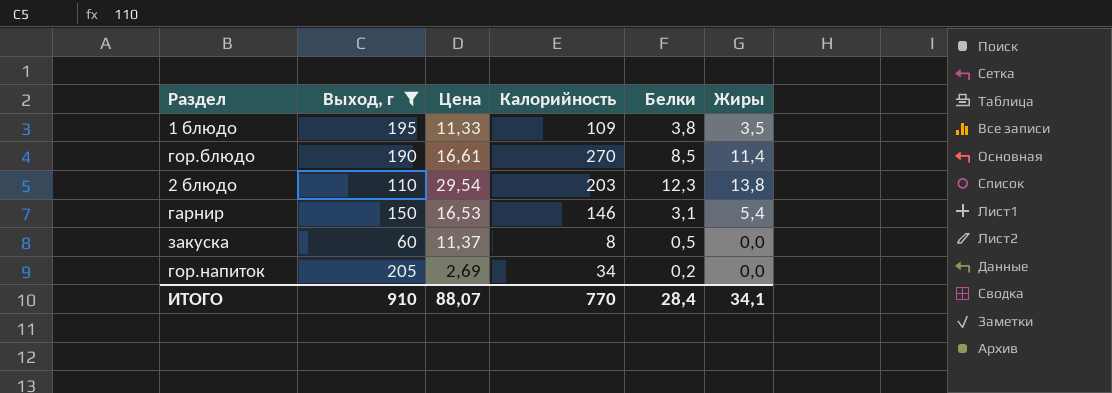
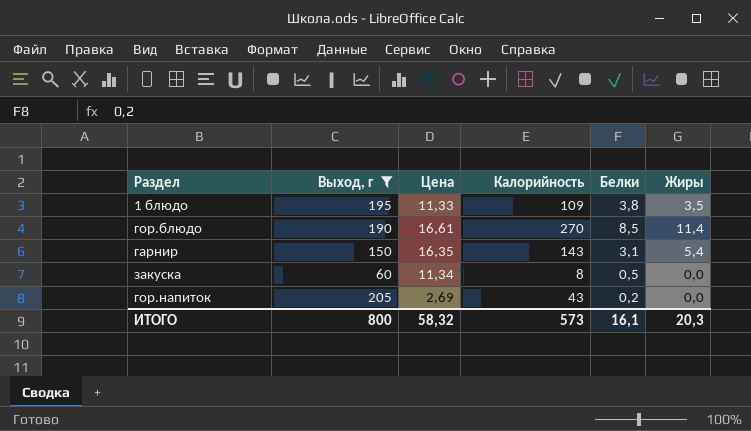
row 2 блюдо: 110 | 29,54 | 203 | 12,3 | 13,8 -> none
гарнир | Цена: 16,53 -> 16,35
гарнир | Калорийность: 146 -> 143
закуска | Цена: 11,37 -> 11,34
гор.напиток | Калорийность: 34 -> 43
ИТОГО | Выход, г: 910 -> 800
ИТОГО | Цена: 88,07 -> 58,32
ИТОГО | Калорийность: 770 -> 573
ИТОГО | Белки: 28,4 -> 16,1
ИТОГО | Жиры: 34,1 -> 20,3

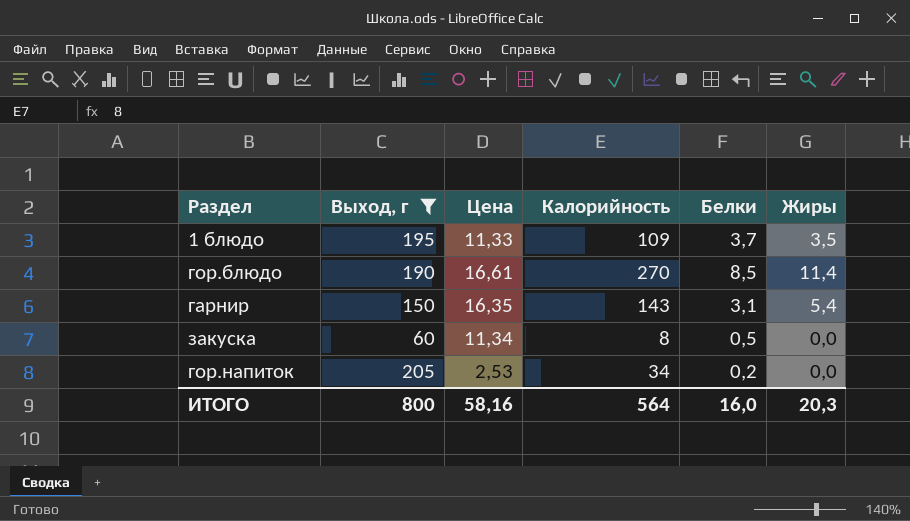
1 блюдо | Белки: 3,8 -> 3,7
гор.напиток | Цена: 2,69 -> 2,53
гор.напиток | Калорийность: 43 -> 34
ИТОГО | Цена: 58,32 -> 58,16
ИТОГО | Калорийность: 573 -> 564
ИТОГО | Белки: 16,1 -> 16,0

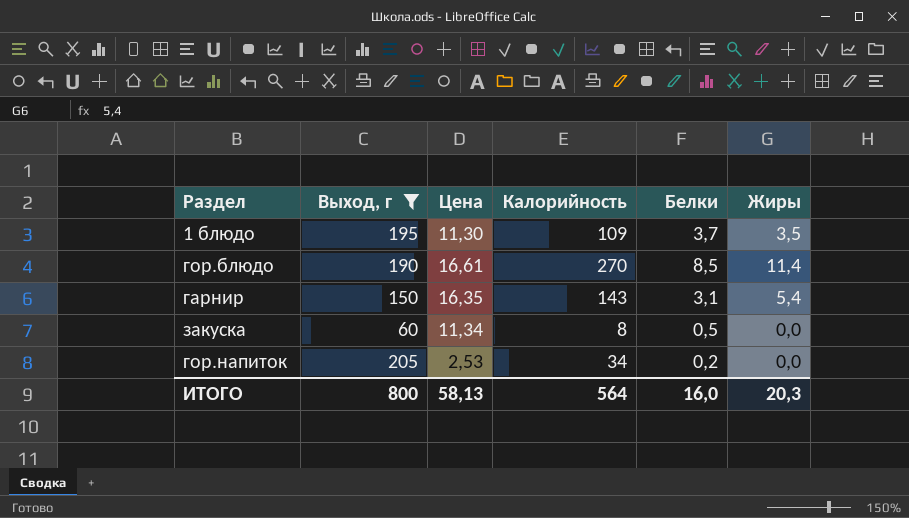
1 блюдо | Цена: 11,33 -> 11,30
ИТОГО | Цена: 58,16 -> 58,13

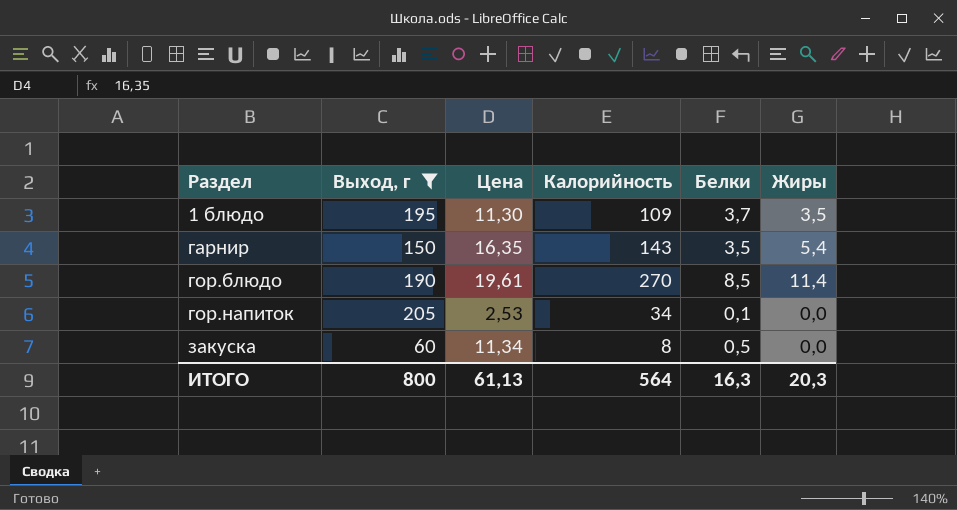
row order: none -> Раздел ascending
гарнир | Белки: 3,1 -> 3,5
гор.блюдо | Цена: 16,61 -> 19,61
гор.напиток | Белки: 0,2 -> 0,1
ИТОГО | Цена: 58,13 -> 61,13
ИТОГО | Белки: 16,0 -> 16,3

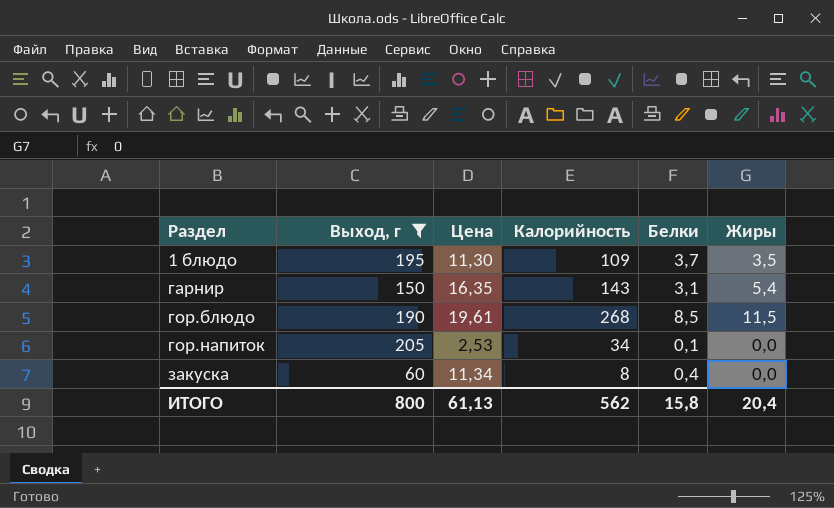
гарнир | Белки: 3,5 -> 3,1
гор.блюдо | Калорийность: 270 -> 268
гор.блюдо | Жиры: 11,4 -> 11,5
закуска | Белки: 0,5 -> 0,4
ИТОГО | Калорийность: 564 -> 562
ИТОГО | Белки: 16,3 -> 15,8
ИТОГО | Жиры: 20,3 -> 20,4

